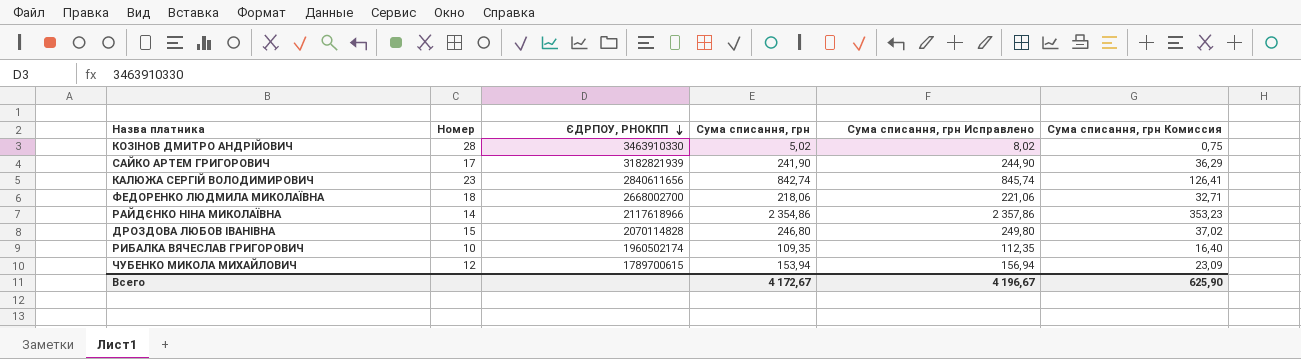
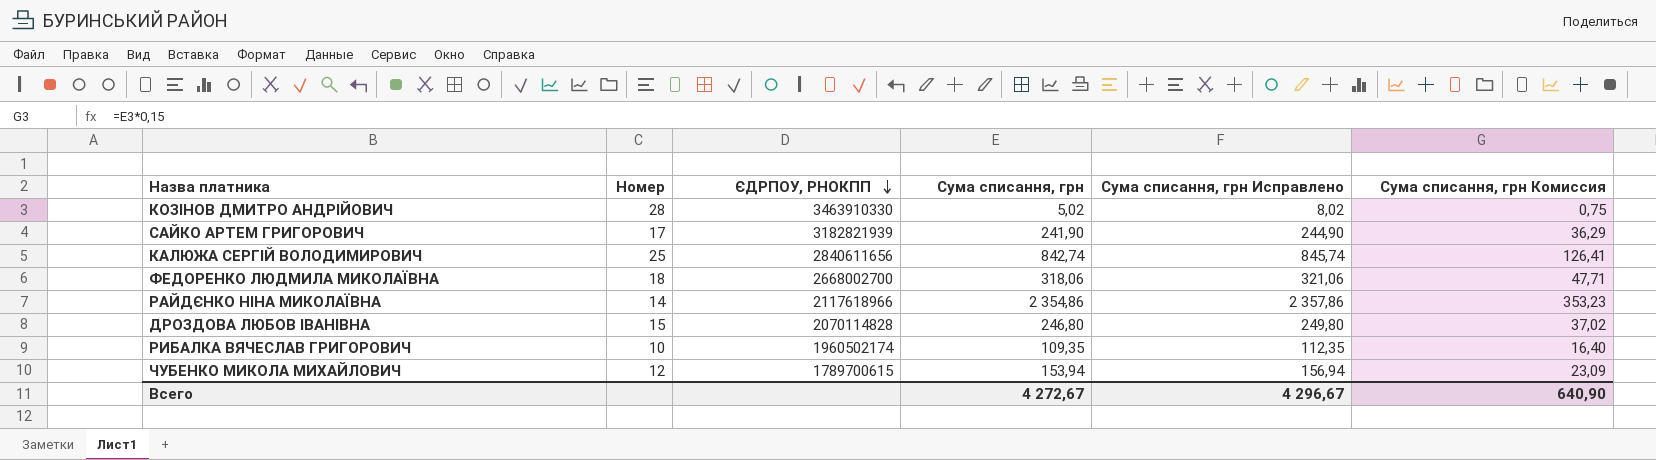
КАЛЮЖА СЕРГІЙ ВОЛОДИМИРОВИЧ | Номер: 23 -> 25
ФЕДОРЕНКО ЛЮДМИЛА МИКОЛАЇВНА | Сума списання, грн: 218,06 -> 318,06
ФЕДОРЕНКО ЛЮДМИЛА МИКОЛАЇВНА | Сума списання, грн Исправлено: 221,06 -> 321,06
ФЕДОРЕНКО ЛЮДМИЛА МИКОЛАЇВНА | Сума списання, грн Комиссия: 32,71 -> 47,71
Всего | Сума списання, грн: 4 172,67 -> 4 272,67
Всего | Сума списання, грн Исправлено: 4 196,67 -> 4 296,67
Всего | Сума списання, грн Комиссия: 625,90 -> 640,90

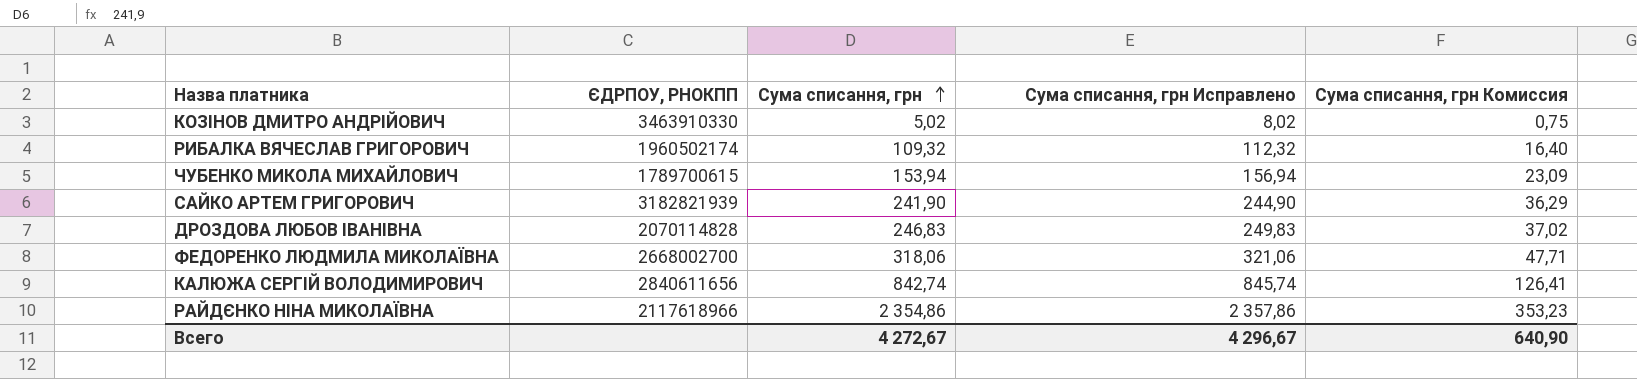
row order: ЄДРПОУ, РНОКПП descending -> Сума списання, грн ascending
column Номер | position: 2 -> none
РИБАЛКА ВЯЧЕСЛАВ ГРИГОРОВИЧ | Сума списання, грн: 109,35 -> 109,32
РИБАЛКА ВЯЧЕСЛАВ ГРИГОРОВИЧ | Сума списання, грн Исправлено: 112,35 -> 112,32
ДРОЗДОВА ЛЮБОВ ІВАНІВНА | Сума списання, грн: 246,80 -> 246,83
ДРОЗДОВА ЛЮБОВ ІВАНІВНА | Сума списання, грн Исправлено: 249,80 -> 249,83

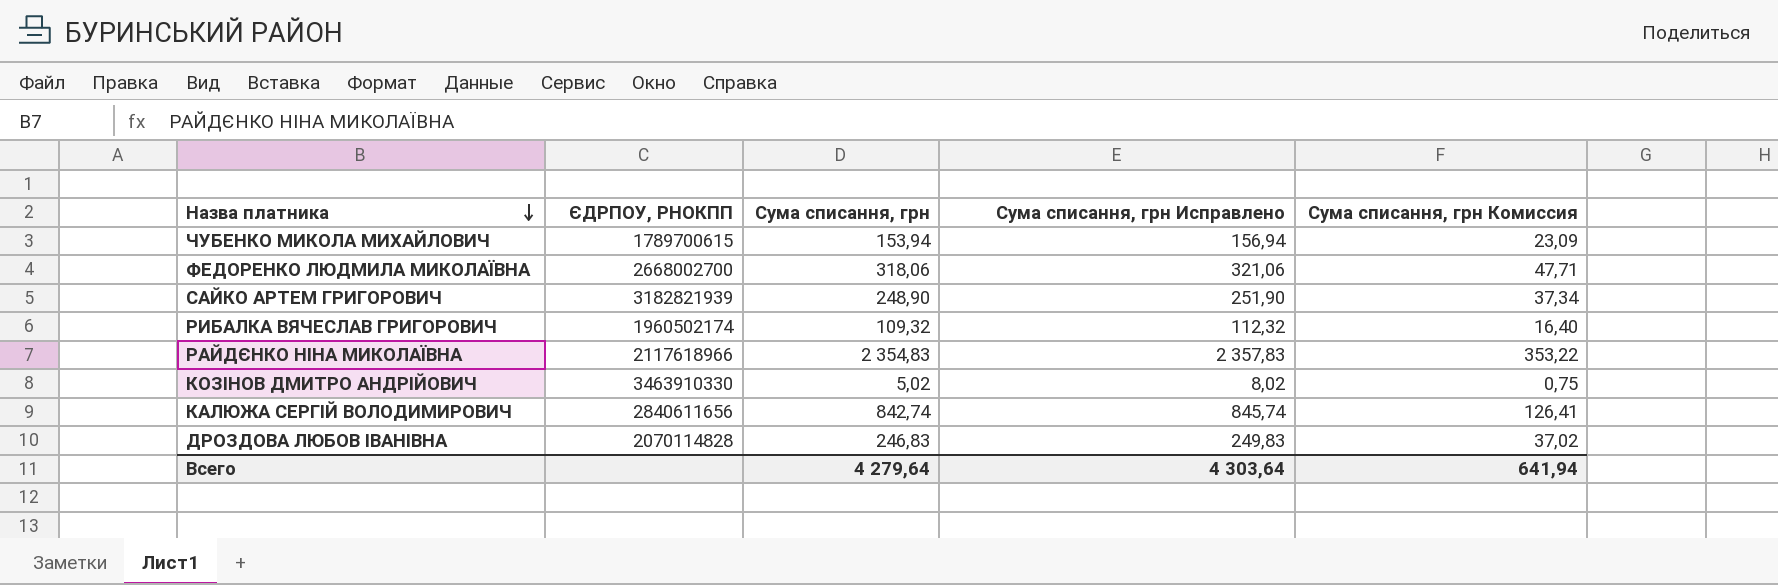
row order: Сума списання, грн ascending -> Назва платника descending
САЙКО АРТЕМ ГРИГОРОВИЧ | Сума списання, грн: 241,90 -> 248,90
САЙКО АРТЕМ ГРИГОРОВИЧ | Сума списання, грн Исправлено: 244,90 -> 251,90
САЙКО АРТЕМ ГРИГОРОВИЧ | Сума списання, грн Комиссия: 36,29 -> 37,34
РАЙДЄНКО НІНА МИКОЛАЇВНА | Сума списання, грн: 2 354,86 -> 2 354,83
РАЙДЄНКО НІНА МИКОЛАЇВНА | Сума списання, грн Исправлено: 2 357,86 -> 2 357,83
РАЙДЄНКО НІНА МИКОЛАЇВНА | Сума списання, грн Комиссия: 353,23 -> 353,22
Всего | Сума списання, грн: 4 272,67 -> 4 279,64
Всего | Сума списання, грн Исправлено: 4 296,67 -> 4 303,64
Всего | Сума списання, грн Комиссия: 640,90 -> 641,94

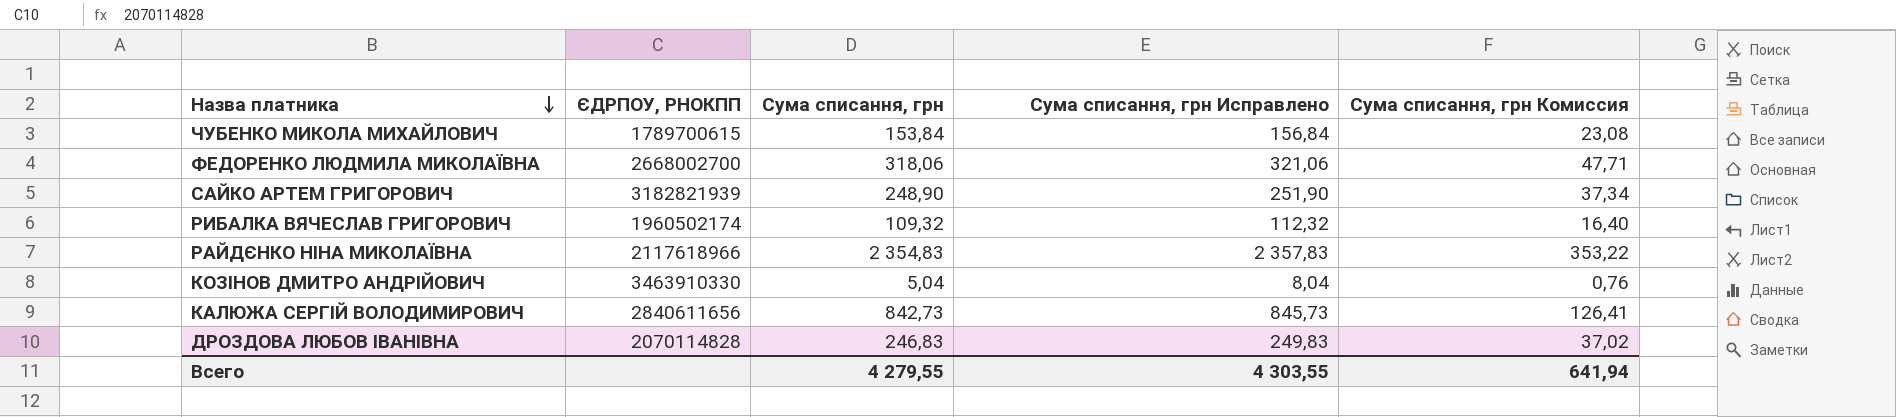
ЧУБЕНКО МИКОЛА МИХАЙЛОВИЧ | Сума списання, грн: 153,94 -> 153,84
ЧУБЕНКО МИКОЛА МИХАЙЛОВИЧ | Сума списання, грн Исправлено: 156,94 -> 156,84
ЧУБЕНКО МИКОЛА МИХАЙЛОВИЧ | Сума списання, грн Комиссия: 23,09 -> 23,08
КОЗІНОВ ДМИТРО АНДРІЙОВИЧ | Сума списання, грн: 5,02 -> 5,04
КОЗІНОВ ДМИТРО АНДРІЙОВИЧ | Сума списання, грн Исправлено: 8,02 -> 8,04
КОЗІНОВ ДМИТРО АНДРІЙОВИЧ | Сума списання, грн Комиссия: 0,75 -> 0,76
КАЛЮЖА СЕРГІЙ ВОЛОДИМИРОВИЧ | Сума списання, грн: 842,74 -> 842,73
КАЛЮЖА СЕРГІЙ ВОЛОДИМИРОВИЧ | Сума списання, грн Исправлено: 845,74 -> 845,73
Всего | Сума списання, грн: 4 279,64 -> 4 279,55
Всего | Сума списання, грн Исправлено: 4 303,64 -> 4 303,55

